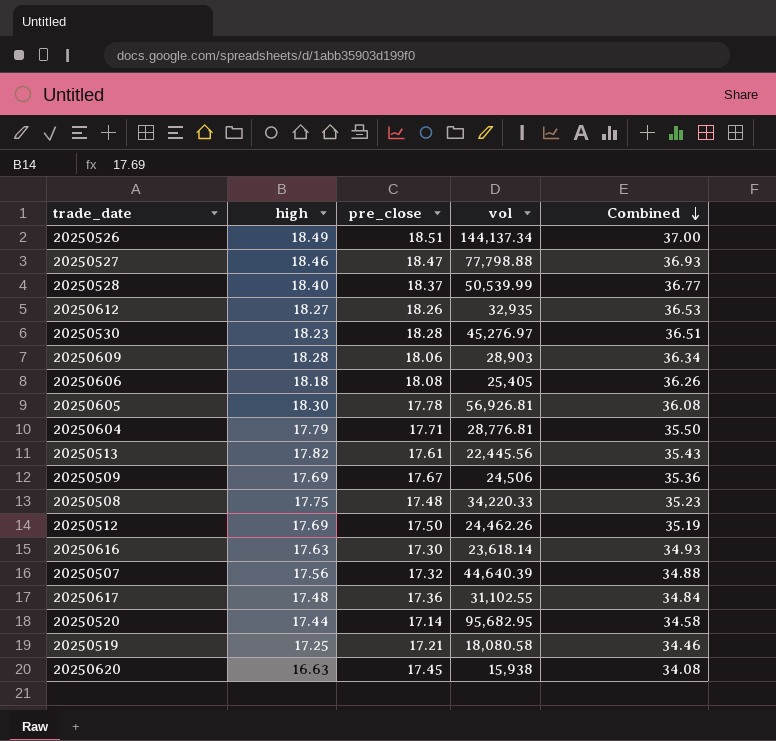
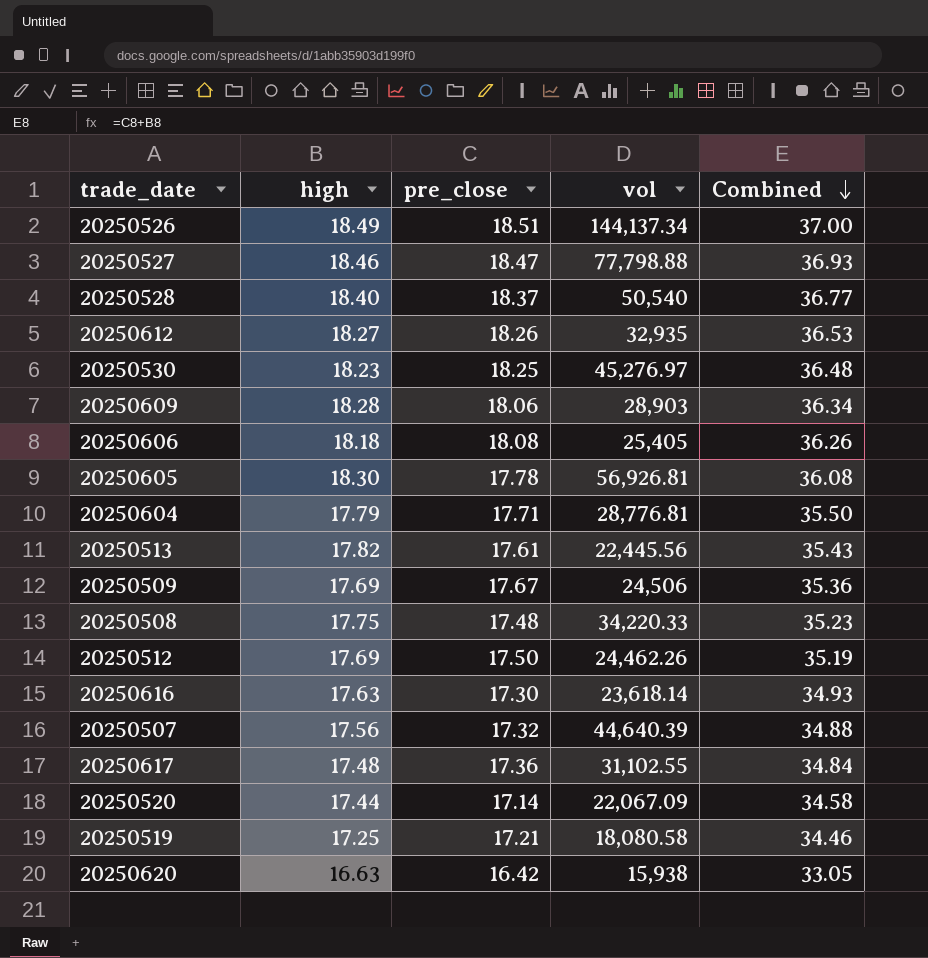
20250528 | vol: 50,539.99 -> 50,540
20250530 | pre_close: 18.28 -> 18.25
20250530 | Combined: 36.51 -> 36.48
20250520 | vol: 95,682.95 -> 22,067.09
20250620 | pre_close: 17.45 -> 16.42
20250620 | Combined: 34.08 -> 33.05

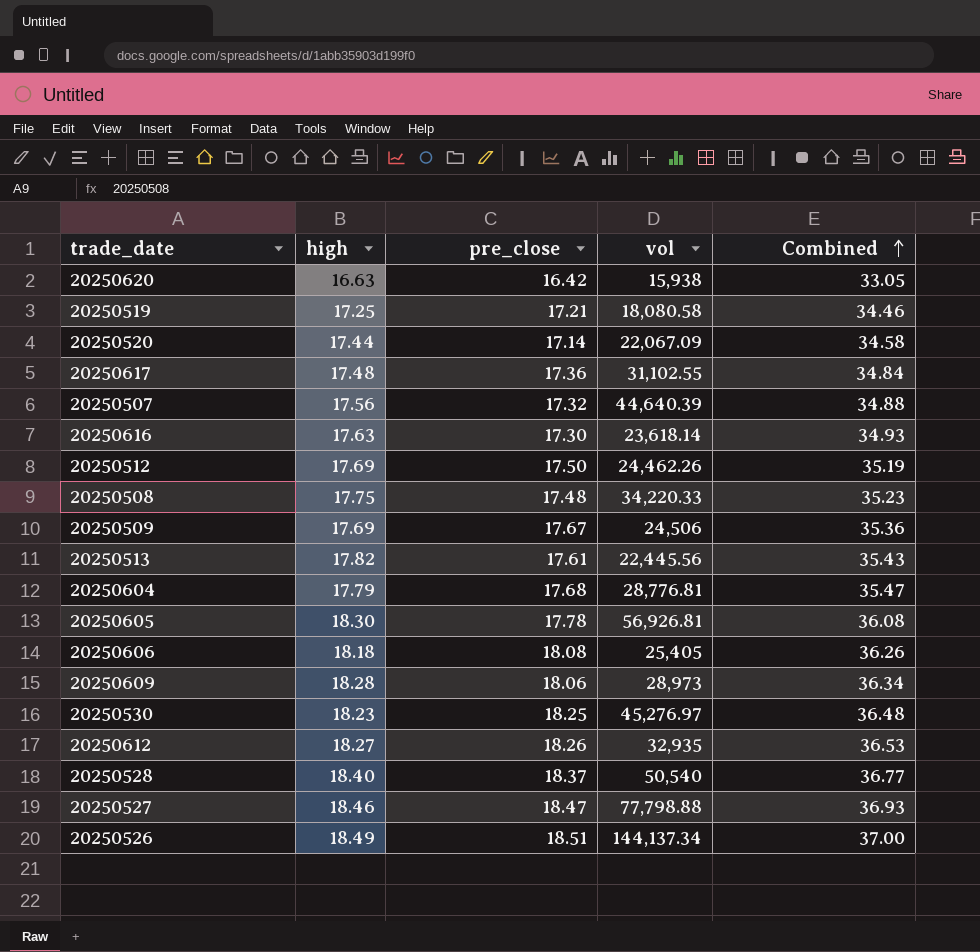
row order: Combined descending -> Combined ascending
20250604 | pre_close: 17.71 -> 17.68
20250604 | Combined: 35.50 -> 35.47
20250609 | vol: 28,903 -> 28,973

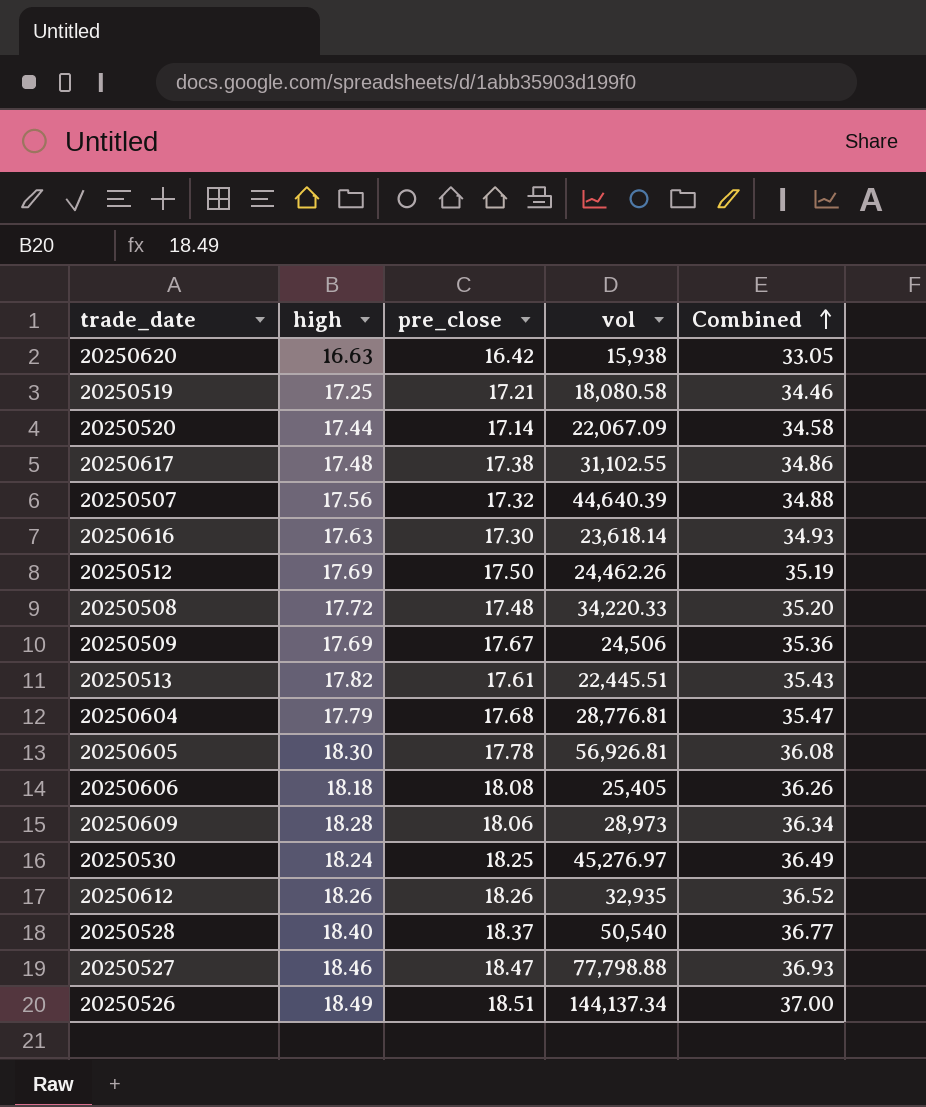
20250617 | pre_close: 17.36 -> 17.38
20250617 | Combined: 34.84 -> 34.86
20250508 | high: 17.75 -> 17.72
20250508 | Combined: 35.23 -> 35.20
20250513 | vol: 22,445.56 -> 22,445.51
20250530 | high: 18.23 -> 18.24
20250530 | Combined: 36.48 -> 36.49
20250612 | high: 18.27 -> 18.26
20250612 | Combined: 36.53 -> 36.52

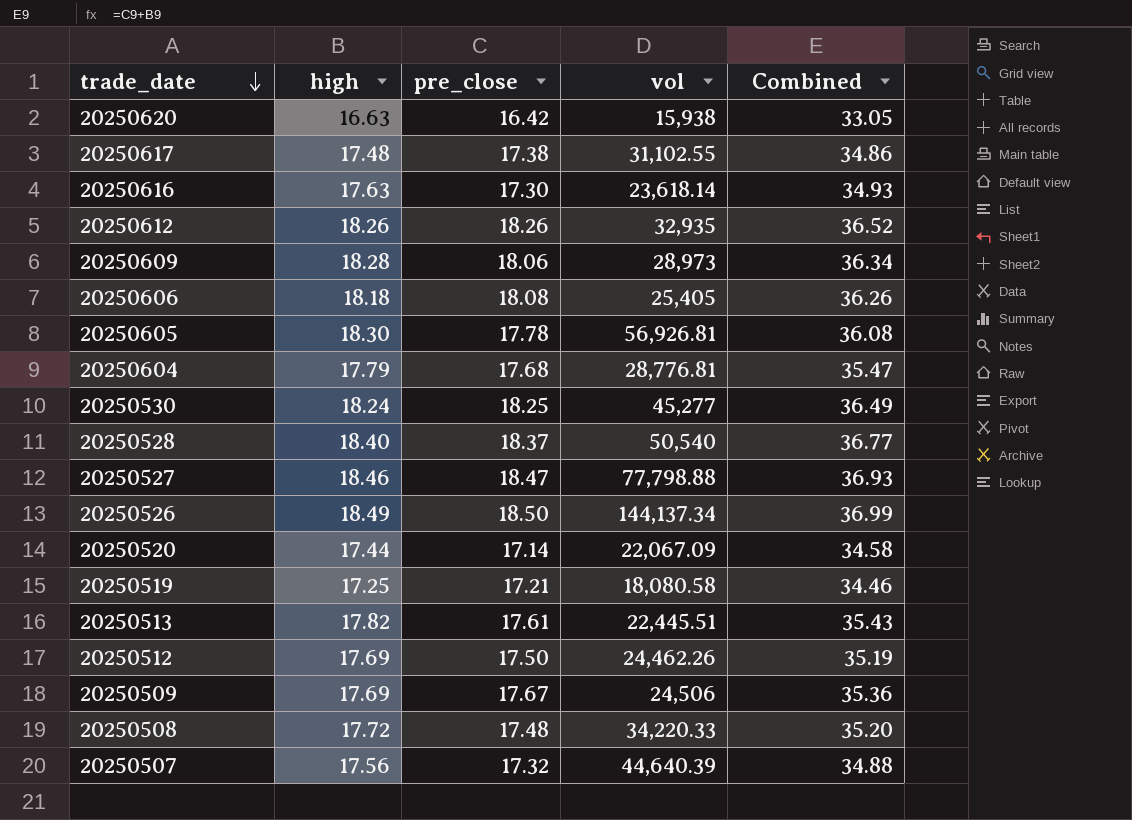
row order: Combined ascending -> trade_date descending
20250530 | vol: 45,276.97 -> 45,277
20250526 | pre_close: 18.51 -> 18.50
20250526 | Combined: 37.00 -> 36.99

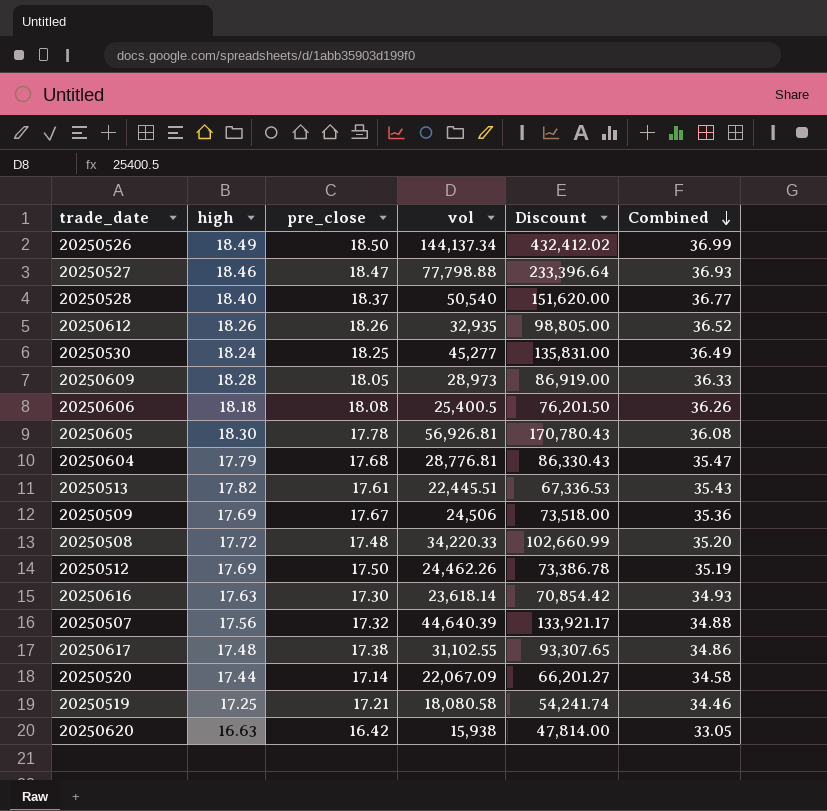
row order: trade_date descending -> Combined descending
column Discount | formula: none -> [vol] * 3
20250609 | pre_close: 18.06 -> 18.05
20250609 | Combined: 36.34 -> 36.33
20250606 | vol: 25,405 -> 25,400.5

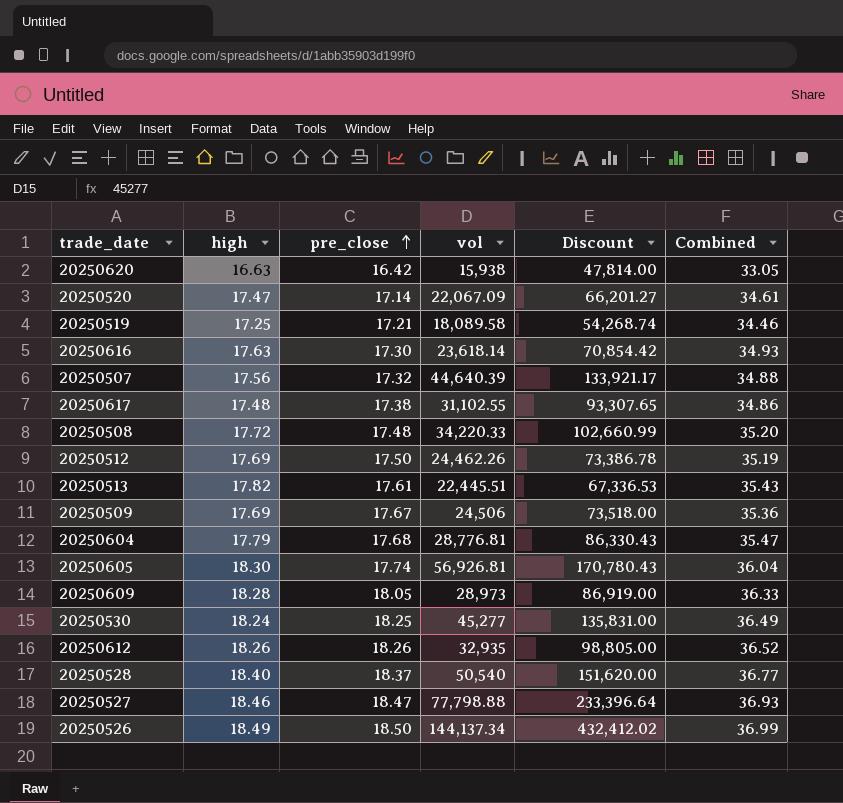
row order: Combined descending -> pre_close ascending
row 20250606: 18.18 | 18.08 | 25,400.5 | 76,201.50 | 36.26 -> none
20250520 | high: 17.44 -> 17.47
20250520 | Combined: 34.58 -> 34.61
20250519 | vol: 18,080.58 -> 18,089.58
20250519 | Discount: 54,241.74 -> 54,268.74
20250605 | pre_close: 17.78 -> 17.74
20250605 | Combined: 36.08 -> 36.04

